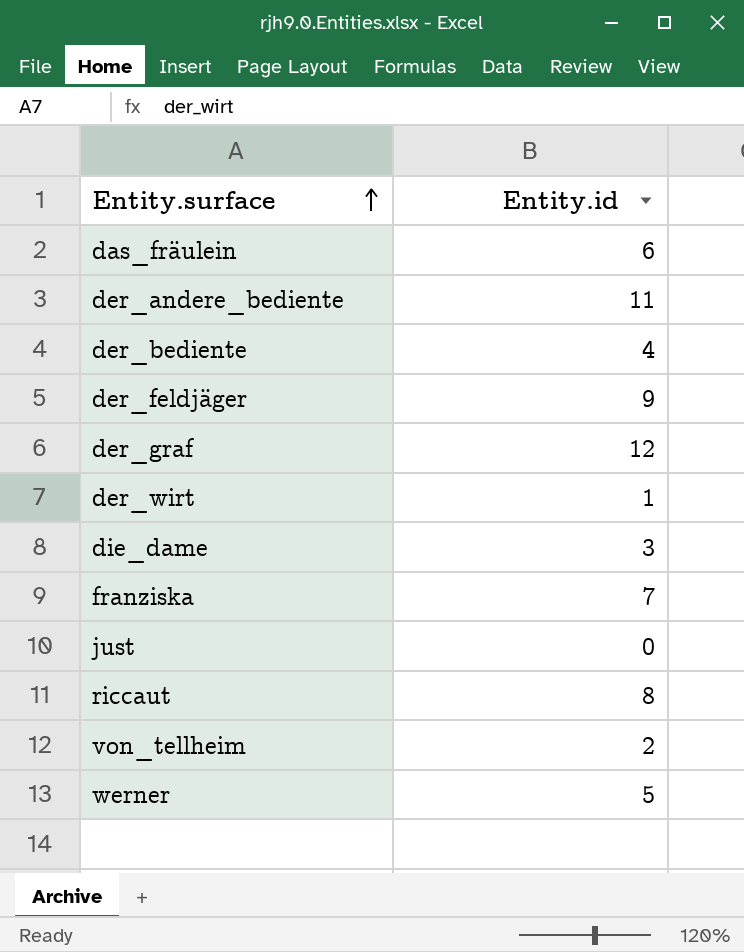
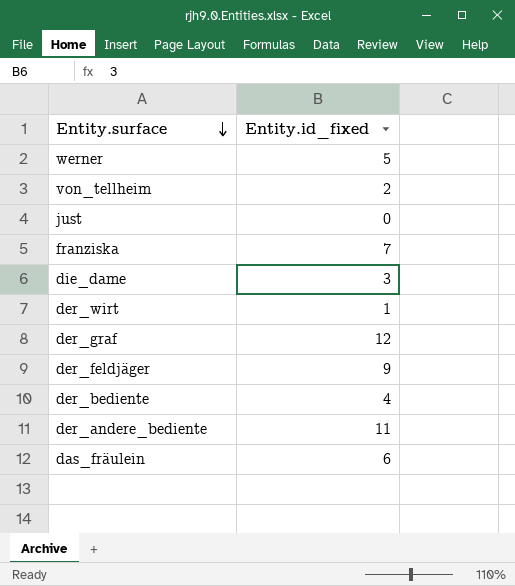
row order: Entity.surface ascending -> Entity.surface descending
column name: Entity.id -> Entity.id_fixed
row riccaut: 8 -> none

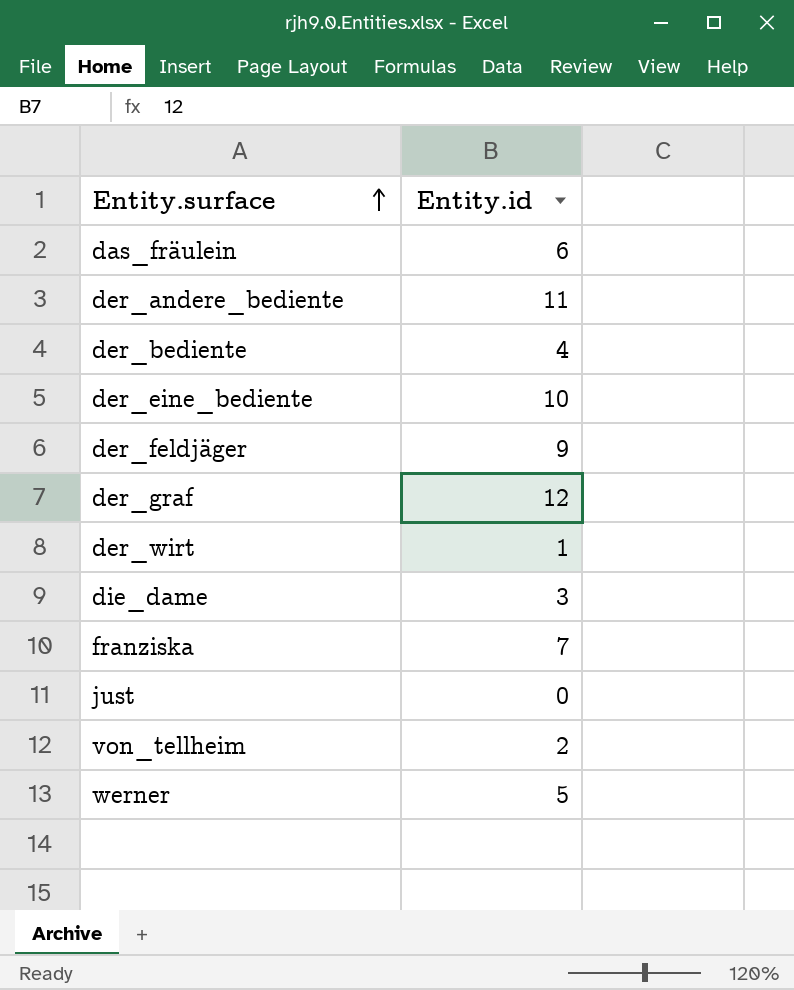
row order: Entity.surface descending -> Entity.surface ascending
column name: Entity.id_fixed -> Entity.id
row der_eine_bediente: none -> 10

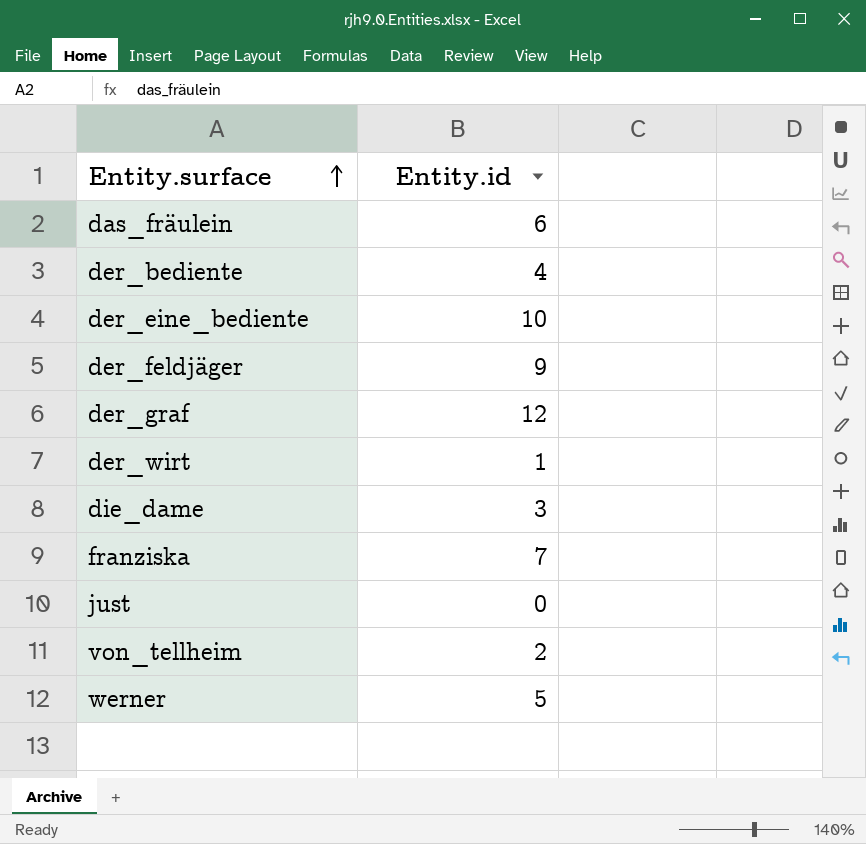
row der_andere_bediente: 11 -> none

